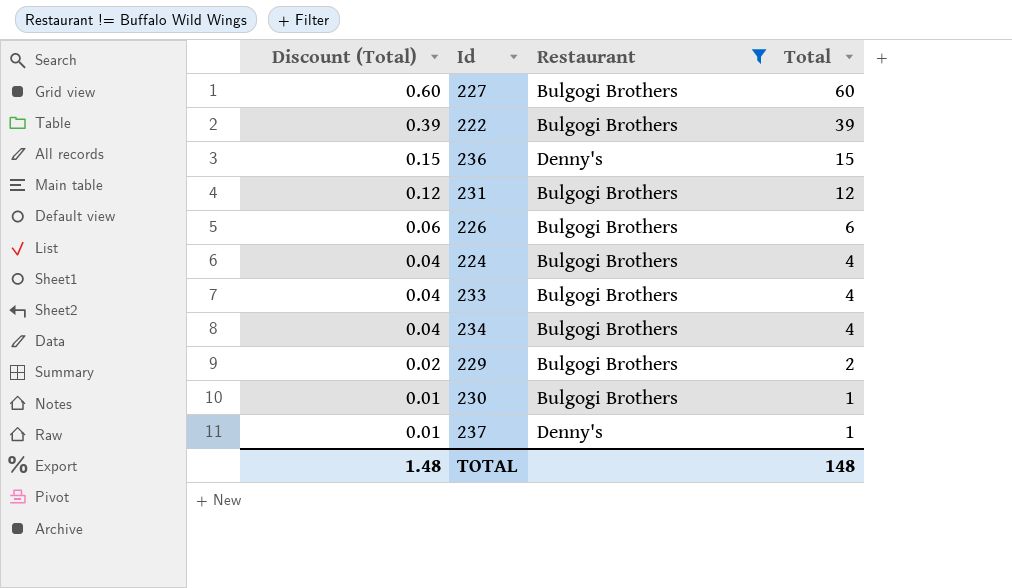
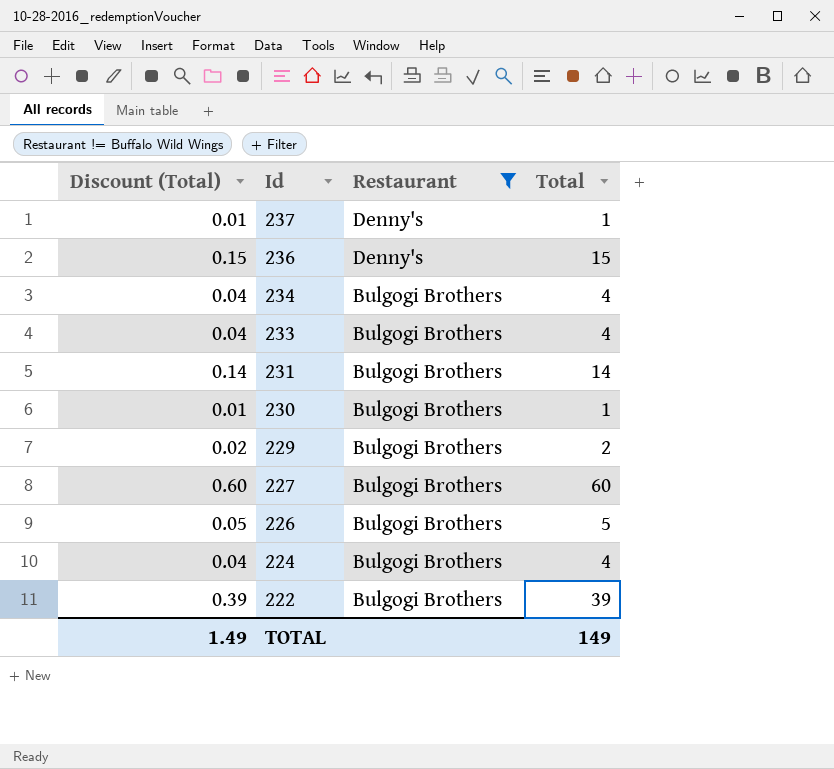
row order: Discount (Total) descending -> Id descending
231 | Discount (Total): 0.12 -> 0.14
231 | Total: 12 -> 14
226 | Discount (Total): 0.06 -> 0.05
226 | Total: 6 -> 5
TOTAL | Discount (Total): 1.48 -> 1.49
TOTAL | Total: 148 -> 149

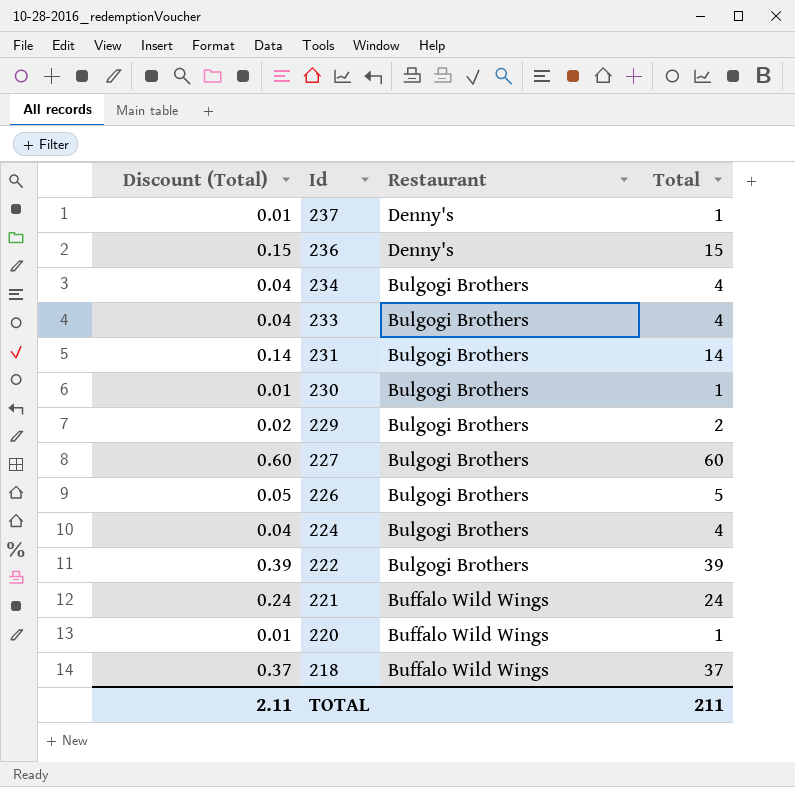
filter: Restaurant != Buffalo Wild Wings -> none
TOTAL | Discount (Total): 1.49 -> 2.11
TOTAL | Total: 149 -> 211

